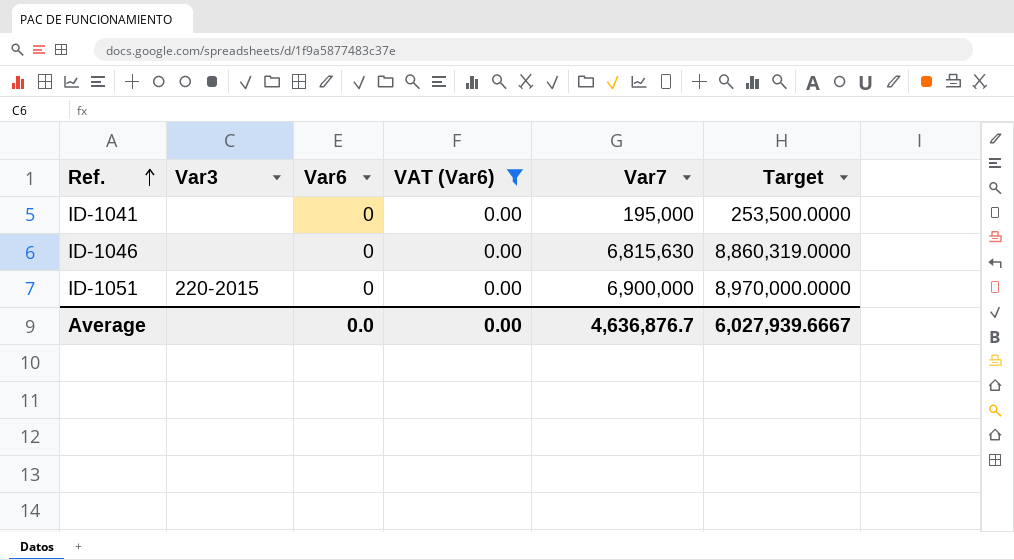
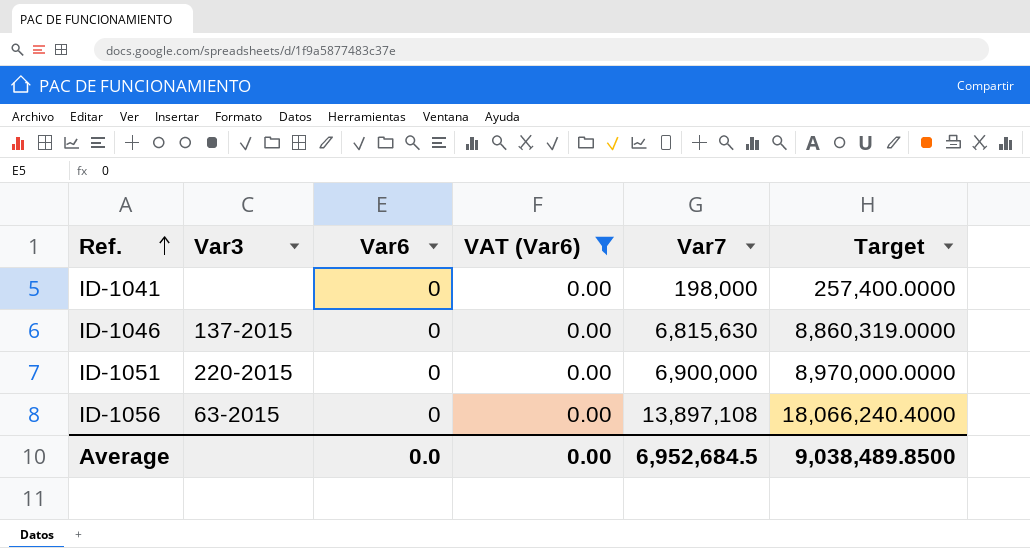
ID-1041 | Var7: 195,000 -> 198,000
ID-1041 | Target: 253,500.0000 -> 257,400.0000
ID-1046 | Var3: none -> 137-2015
row ID-1056: none -> 63-2015 | 0 | 0.00 | 13,897,108 | 18,066,240.4000
Average | Var7: 4,636,876.7 -> 6,952,684.5
Average | Target: 6,027,939.6667 -> 9,038,489.8500

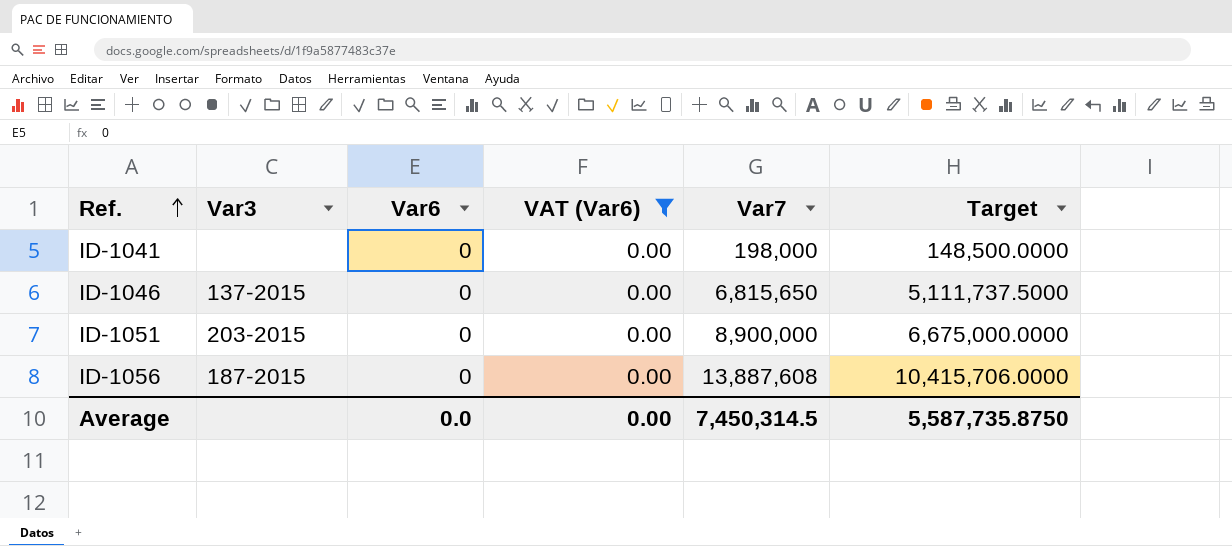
column Target | formula: [Var7] * 1.3 -> [Var7] * 0.75
ID-1046 | Var7: 6,815,630 -> 6,815,650
ID-1051 | Var3: 220-2015 -> 203-2015
ID-1051 | Var7: 6,900,000 -> 8,900,000
ID-1056 | Var3: 63-2015 -> 187-2015
ID-1056 | Var7: 13,897,108 -> 13,887,608
Average | Var7: 6,952,684.5 -> 7,450,314.5
Average | Target: 9,038,489.8500 -> 5,587,735.8750

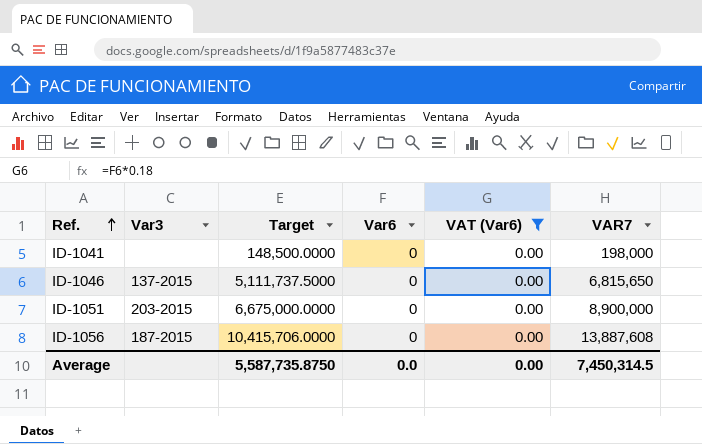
column Target | position: 6 -> 3
column name: Var7 -> VAR7

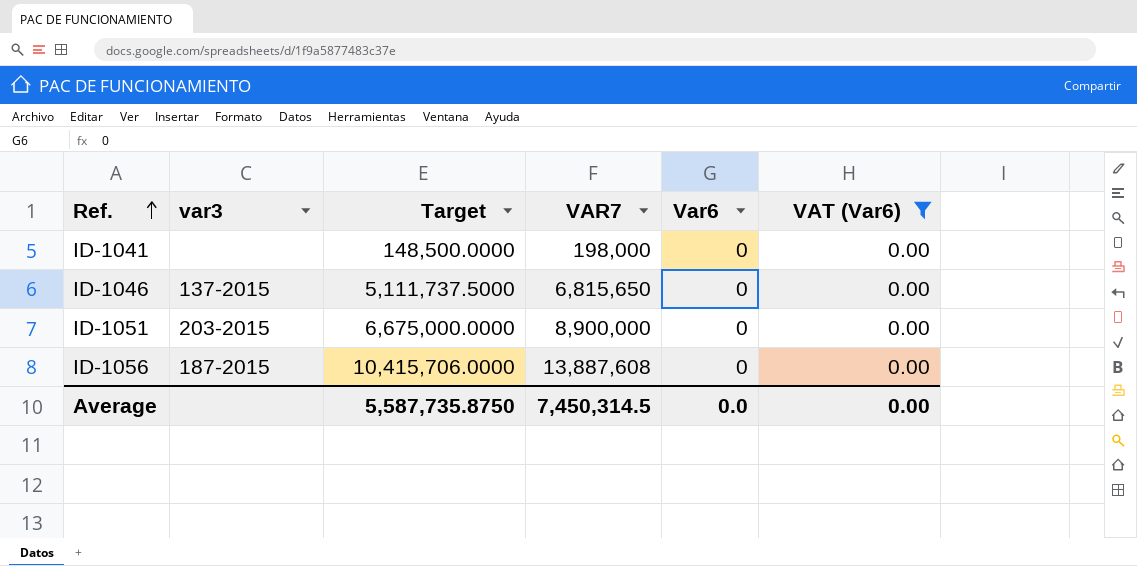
column name: Var3 -> var3
column VAR7 | position: 6 -> 4

